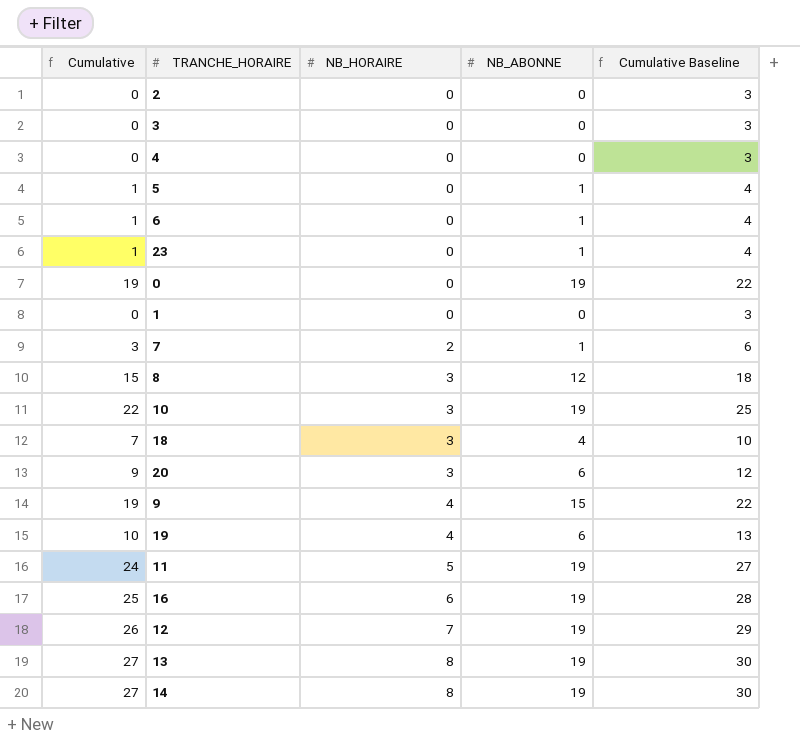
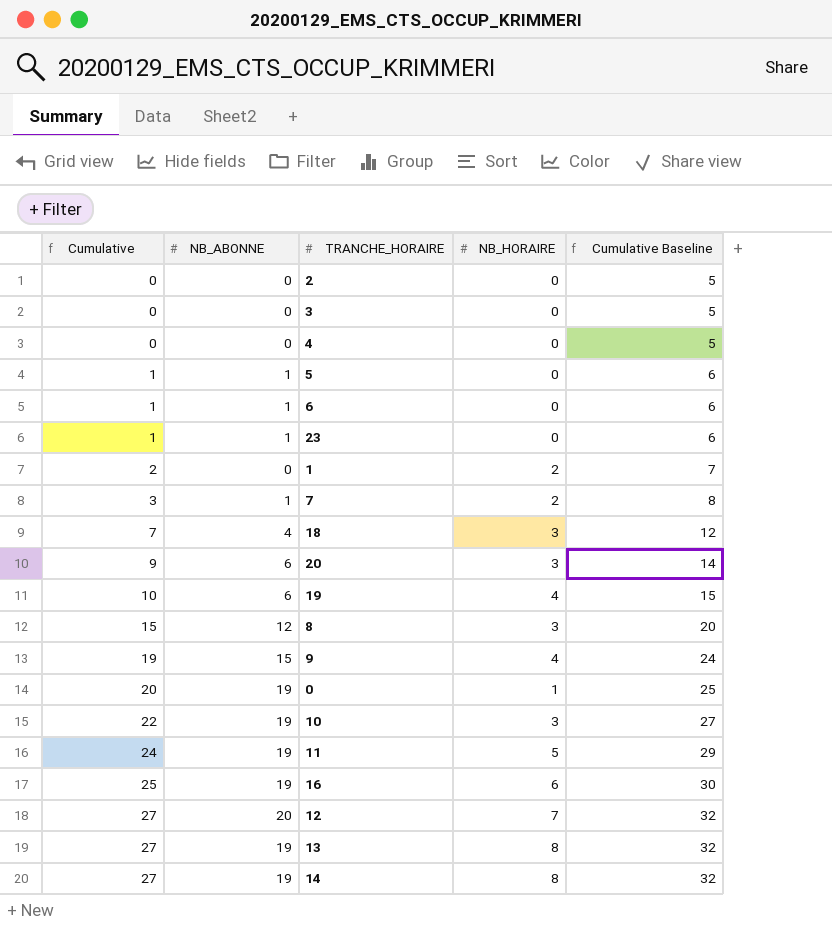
row order: NB_HORAIRE ascending -> Cumulative ascending
column NB_ABONNE | position: 4 -> 2
column Cumulative Baseline | formula: [Cumulative] + 3 -> [Cumulative] + 5
1 | Cumulative: 0 -> 2
1 | NB_HORAIRE: 0 -> 2
0 | Cumulative: 19 -> 20
0 | NB_HORAIRE: 0 -> 1
12 | Cumulative: 26 -> 27
12 | NB_ABONNE: 19 -> 20

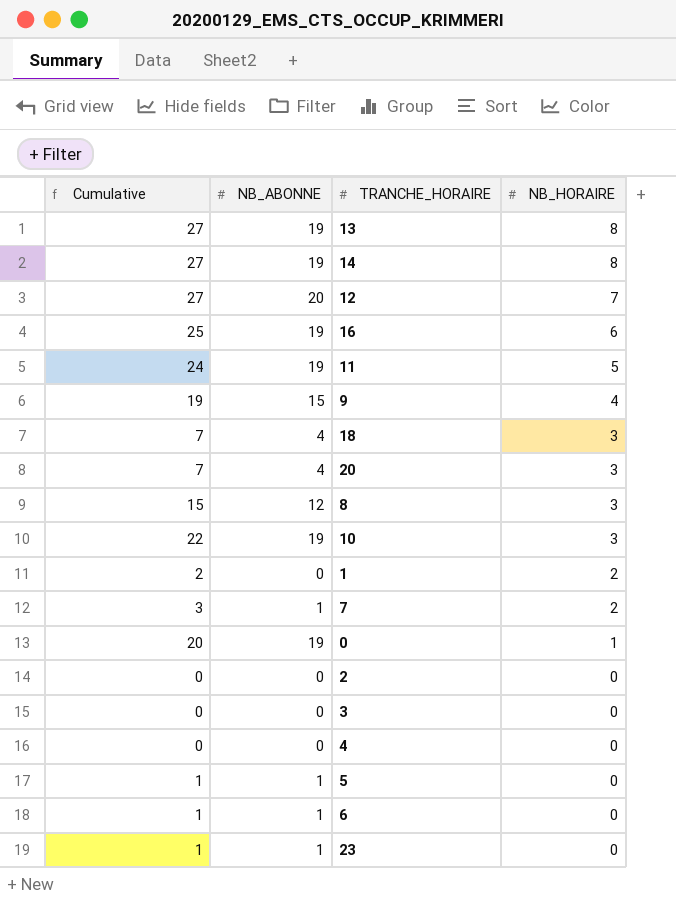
row order: Cumulative ascending -> NB_HORAIRE descending
column Cumulative Baseline | formula: [Cumulative] + 5 -> none
row 19: 10 | 6 | 4 | 15 -> none
20 | Cumulative: 9 -> 7
20 | NB_ABONNE: 6 -> 4

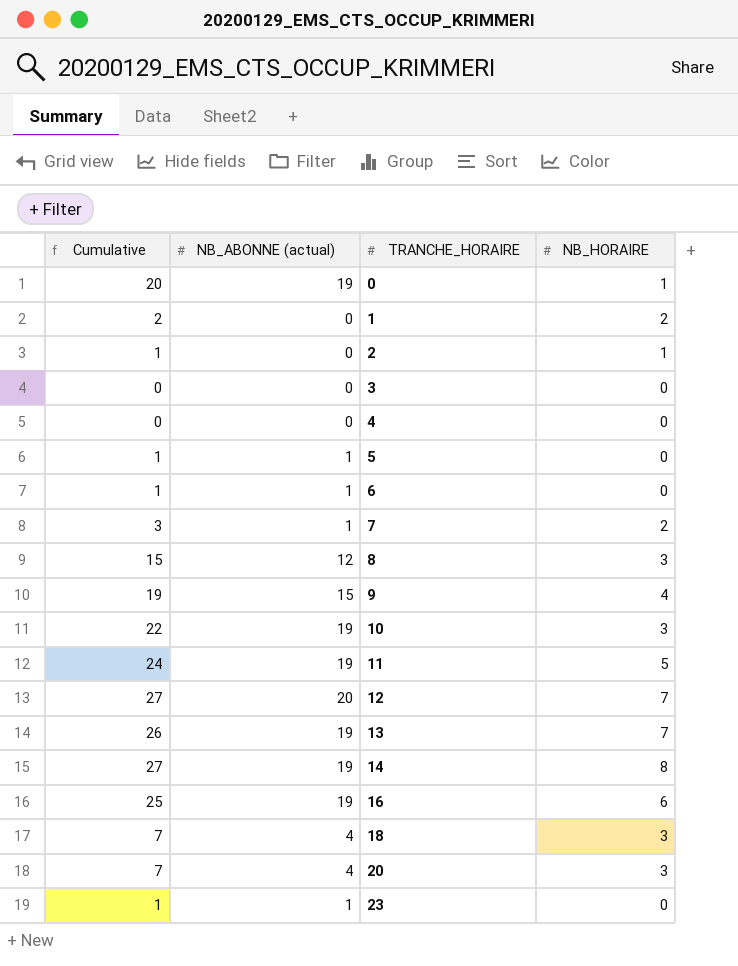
row order: NB_HORAIRE descending -> TRANCHE_HORAIRE ascending
column name: NB_ABONNE -> NB_ABONNE (actual)
2 | Cumulative: 0 -> 1
2 | NB_HORAIRE: 0 -> 1
13 | Cumulative: 27 -> 26
13 | NB_HORAIRE: 8 -> 7

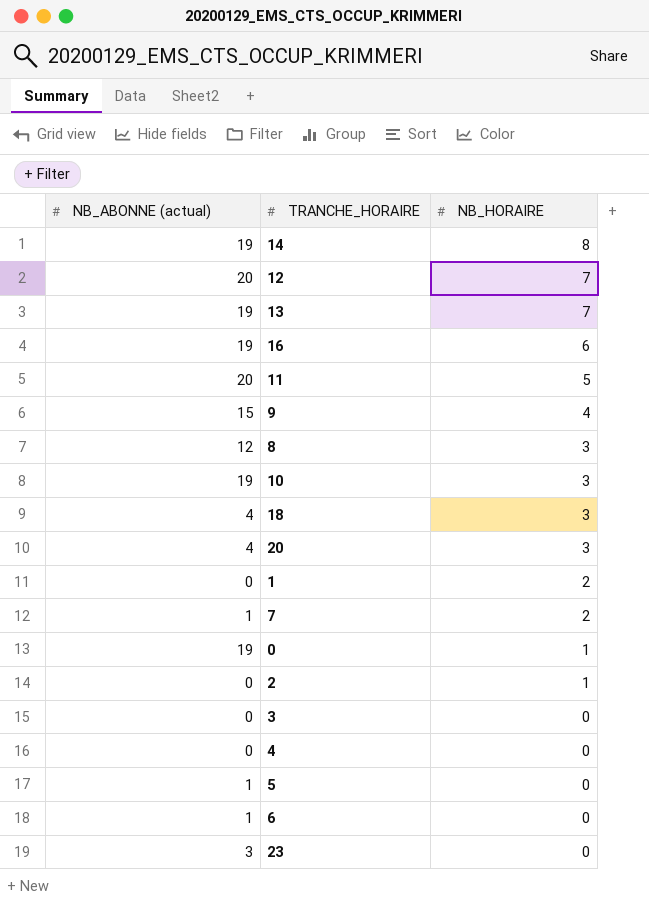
row order: TRANCHE_HORAIRE ascending -> NB_HORAIRE descending
column Cumulative | formula: [NB_ABONNE (actual)] + [NB_HORAIRE] -> none
11 | NB_ABONNE (actual): 19 -> 20
23 | NB_ABONNE (actual): 1 -> 3

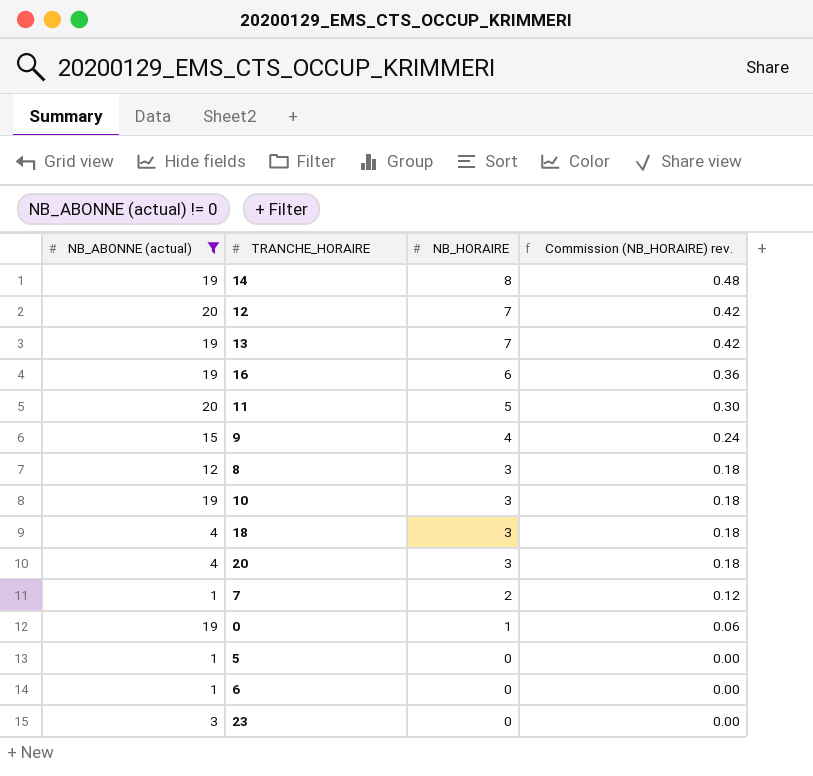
filter: none -> NB_ABONNE (actual) != 0
column Commission (NB_HORAIRE) rev. | formula: none -> [NB_HORAIRE] * 0.06

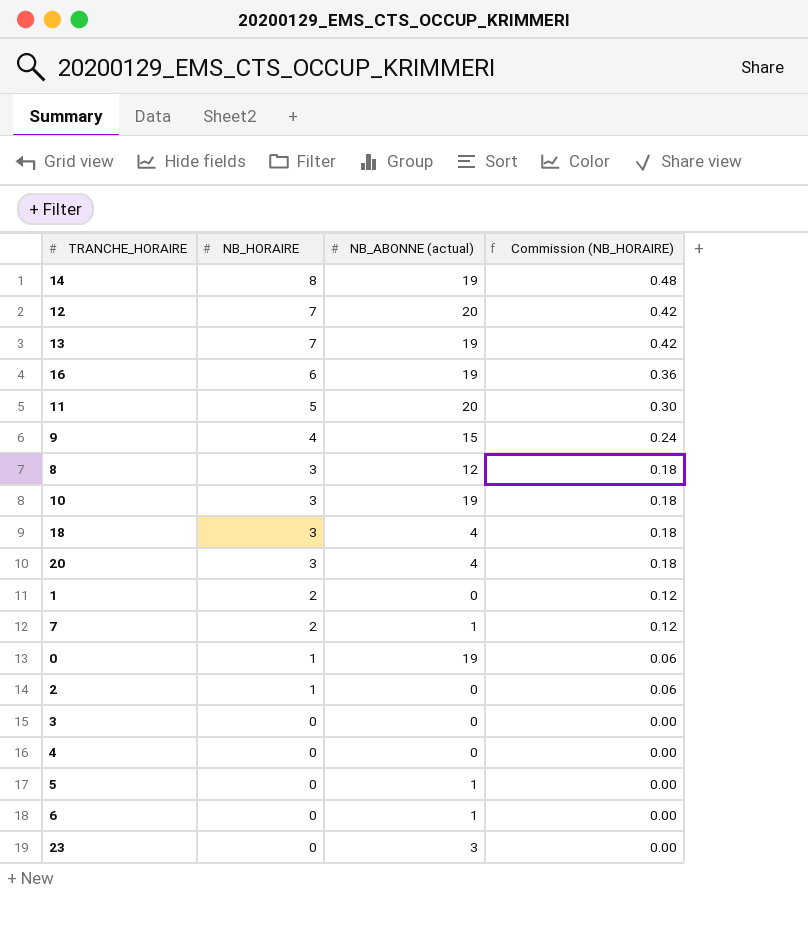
filter: NB_ABONNE (actual) != 0 -> none
column NB_ABONNE (actual) | position: 1 -> 3
column name: Commission (NB_HORAIRE) rev. -> Commission (NB_HORAIRE)

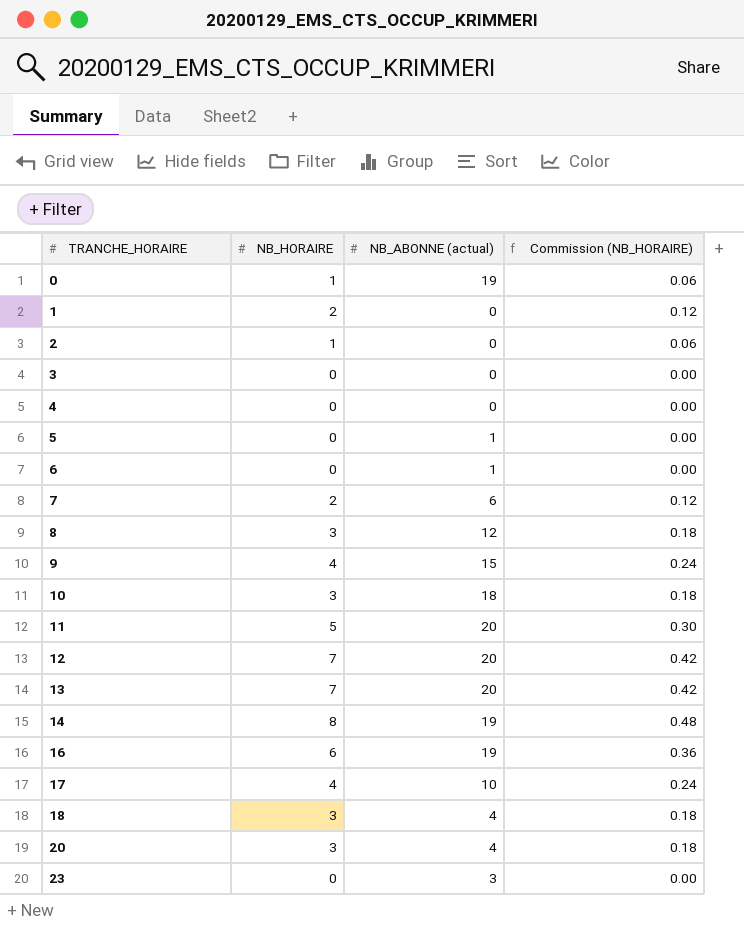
row order: NB_HORAIRE descending -> TRANCHE_HORAIRE ascending
7 | NB_ABONNE (actual): 1 -> 6
10 | NB_ABONNE (actual): 19 -> 18
13 | NB_ABONNE (actual): 19 -> 20
row 17: none -> 4 | 10 | 0.24

